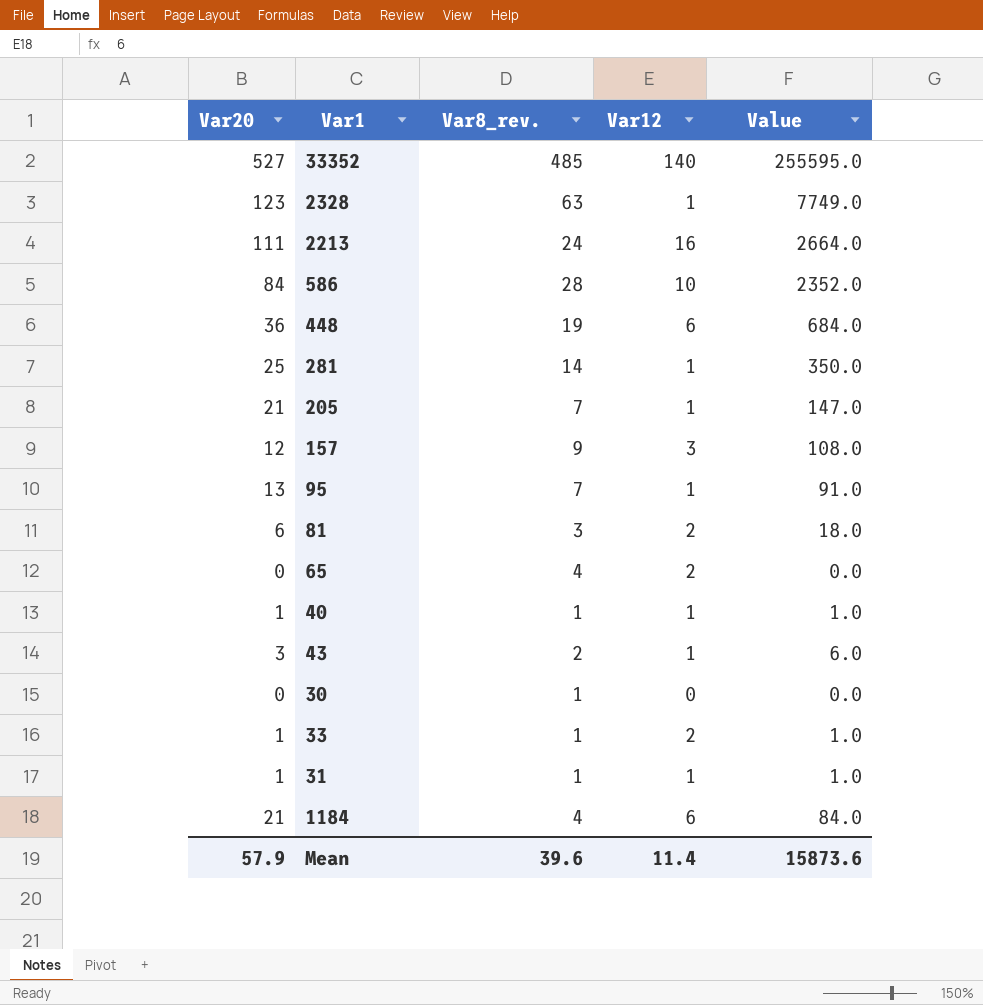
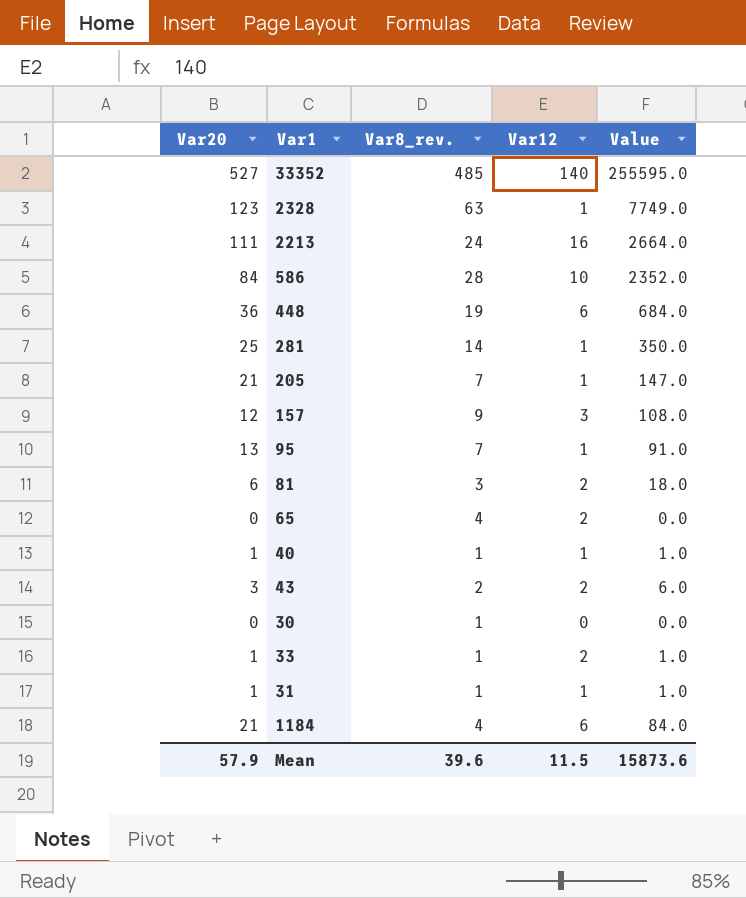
43 | Var12: 1 -> 2
Mean | Var12: 11.4 -> 11.5

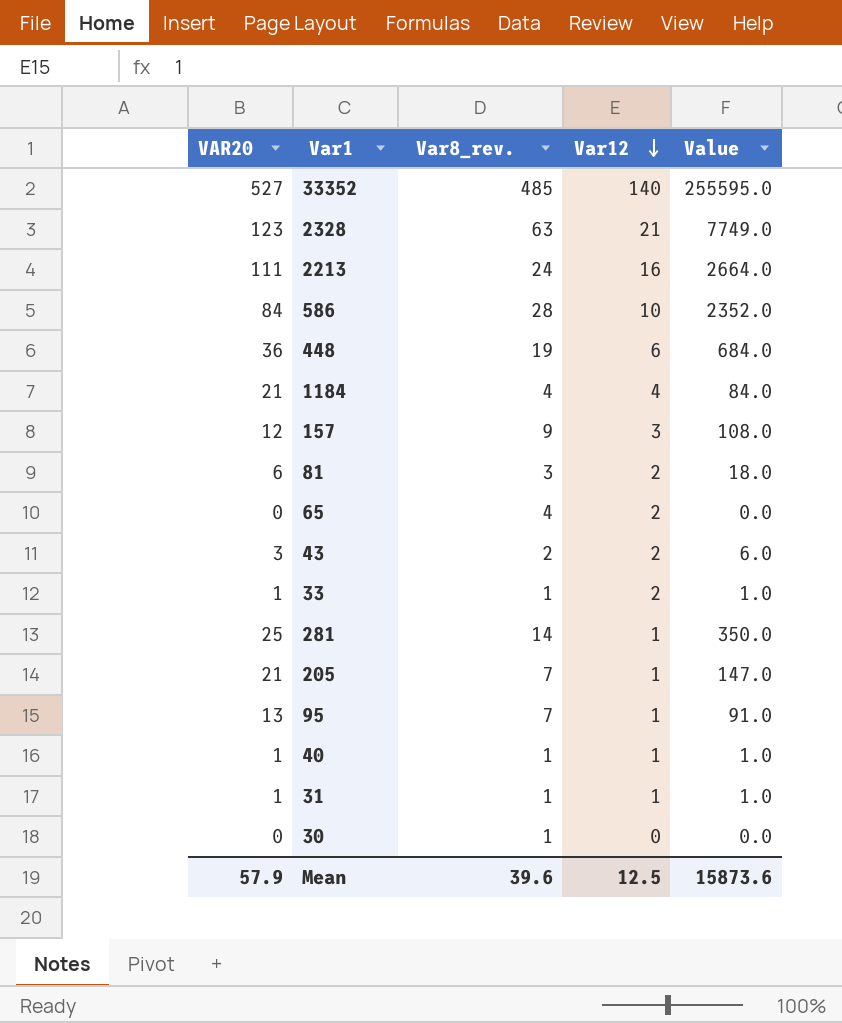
row order: none -> Var12 descending
column name: Var20 -> VAR20
2328 | Var12: 1 -> 21
1184 | Var12: 6 -> 4
Mean | Var12: 11.5 -> 12.5

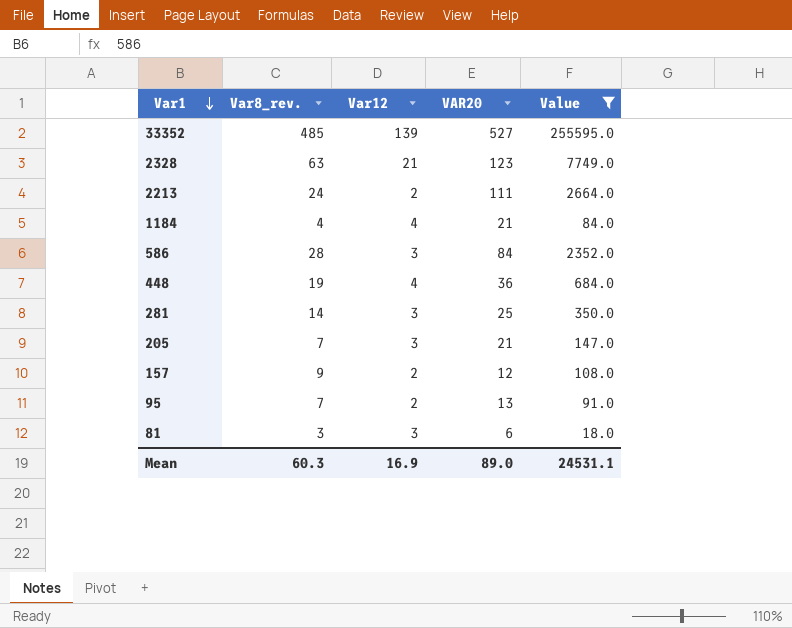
filter: none -> Value >= 18.0
row order: Var12 descending -> Var1 descending
column VAR20 | position: 1 -> 4
33352 | Var12: 140 -> 139
2213 | Var12: 16 -> 2
586 | Var12: 10 -> 3
448 | Var12: 6 -> 4
281 | Var12: 1 -> 3
205 | Var12: 1 -> 3
157 | Var12: 3 -> 2
95 | Var12: 1 -> 2
81 | Var12: 2 -> 3
Mean | Var8_rev.: 39.6 -> 60.3
Mean | Var12: 12.5 -> 16.9
Mean | VAR20: 57.9 -> 89.0
Mean | Value: 15873.6 -> 24531.1

